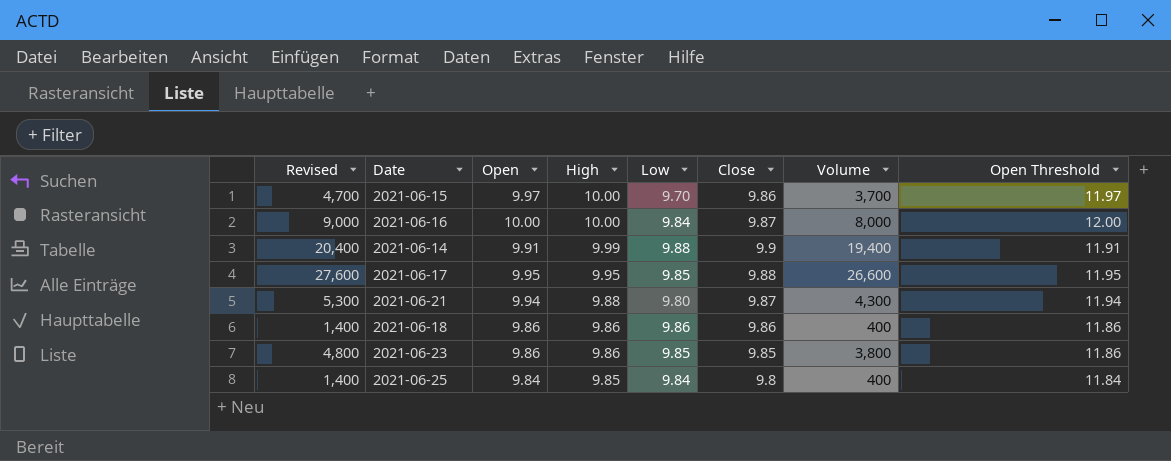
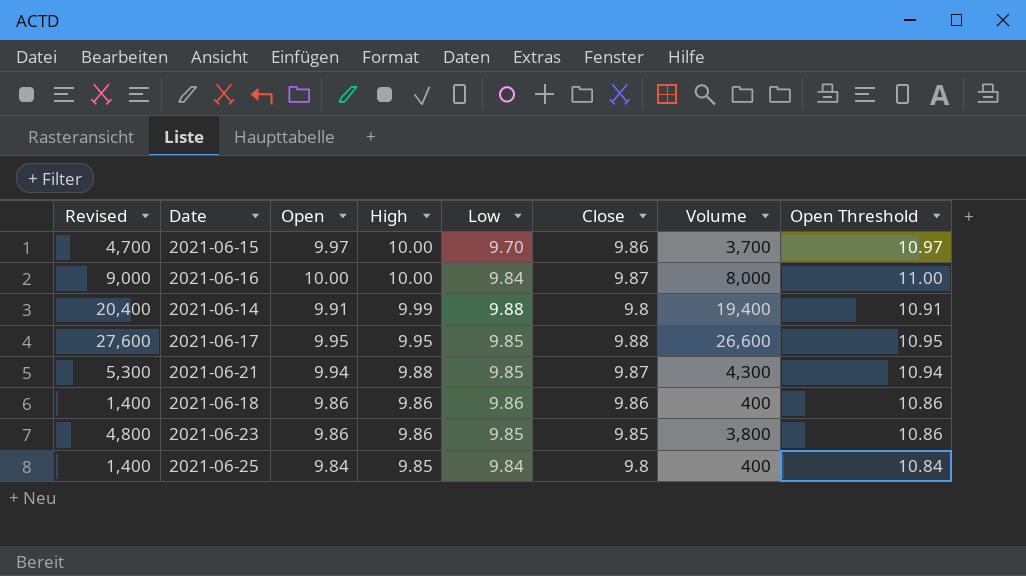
column Open Threshold | formula: [Open] + 2 -> [Open] + 1
2021-06-14 | Close: 9.9 -> 9.8
2021-06-21 | Low: 9.80 -> 9.85

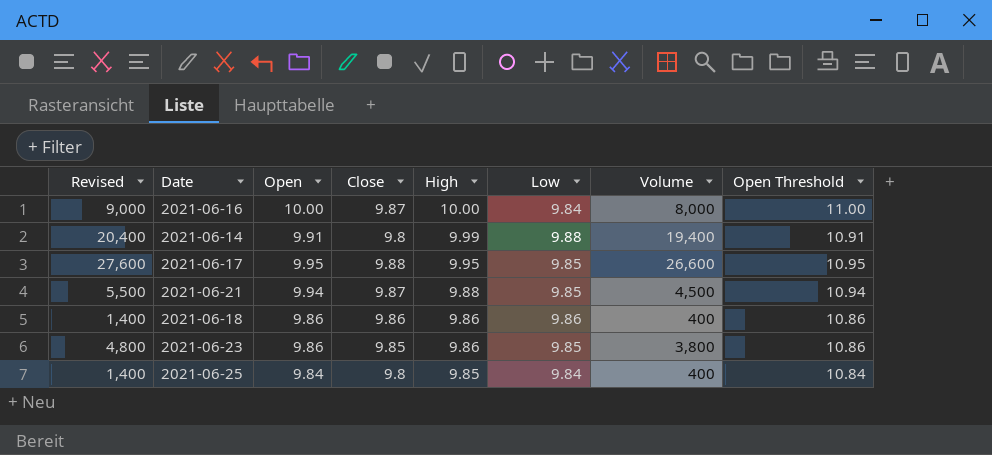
column Close | position: 6 -> 4
row 2021-06-15: 4,700 | 9.97 | 10.00 | 9.70 | 9.86 | 3,700 | 10.97 -> none
2021-06-21 | Revised: 5,300 -> 5,500
2021-06-21 | Volume: 4,300 -> 4,500

